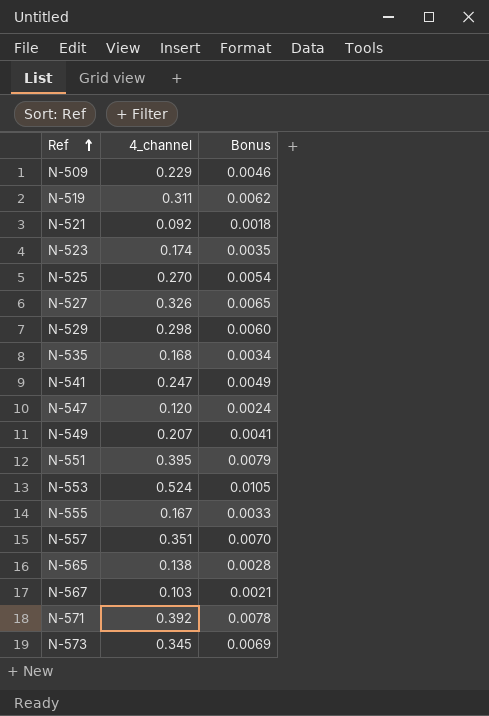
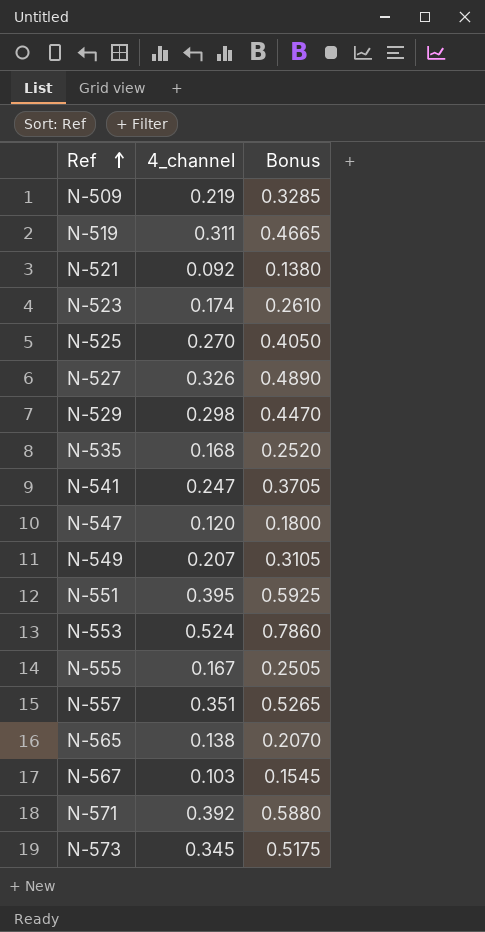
column Bonus | formula: [4_channel] * 0.02 -> [4_channel] * 1.5
N-509 | 4_channel: 0.229 -> 0.219

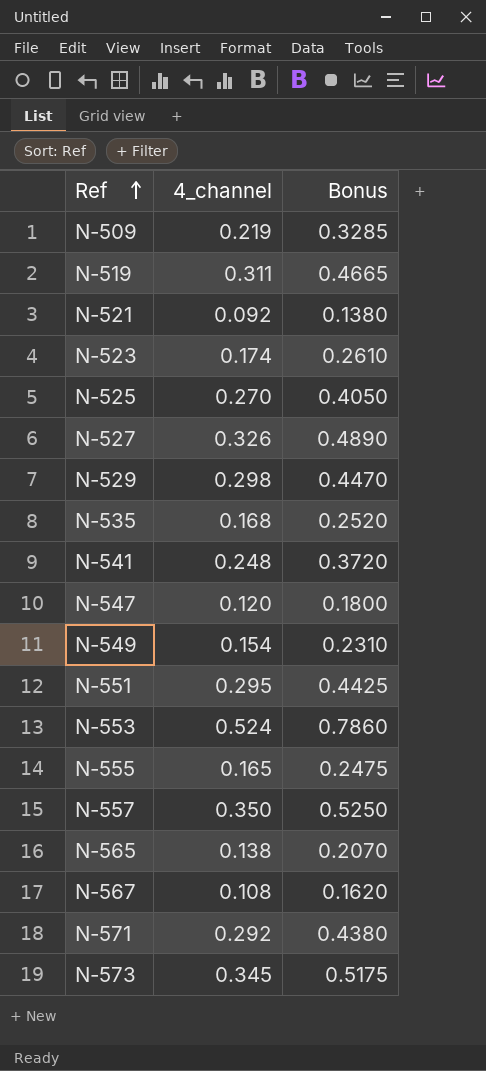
N-541 | 4_channel: 0.247 -> 0.248
N-541 | Bonus: 0.3705 -> 0.3720
N-549 | 4_channel: 0.207 -> 0.154
N-549 | Bonus: 0.3105 -> 0.2310
N-551 | 4_channel: 0.395 -> 0.295
N-551 | Bonus: 0.5925 -> 0.4425
N-555 | 4_channel: 0.167 -> 0.165
N-555 | Bonus: 0.2505 -> 0.2475
N-557 | 4_channel: 0.351 -> 0.350
N-557 | Bonus: 0.5265 -> 0.5250
N-567 | 4_channel: 0.103 -> 0.108
N-567 | Bonus: 0.1545 -> 0.1620
N-571 | 4_channel: 0.392 -> 0.292
N-571 | Bonus: 0.5880 -> 0.4380

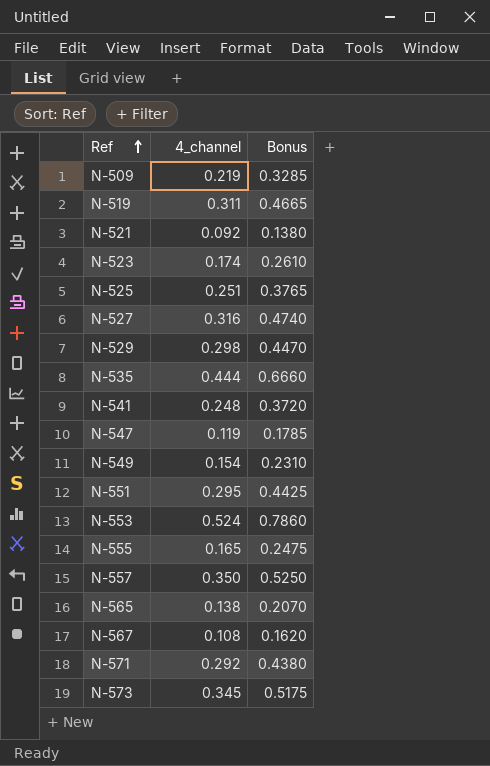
N-525 | 4_channel: 0.270 -> 0.251
N-525 | Bonus: 0.4050 -> 0.3765
N-527 | 4_channel: 0.326 -> 0.316
N-527 | Bonus: 0.4890 -> 0.4740
N-535 | 4_channel: 0.168 -> 0.444
N-535 | Bonus: 0.2520 -> 0.6660
N-547 | 4_channel: 0.120 -> 0.119
N-547 | Bonus: 0.1800 -> 0.1785

